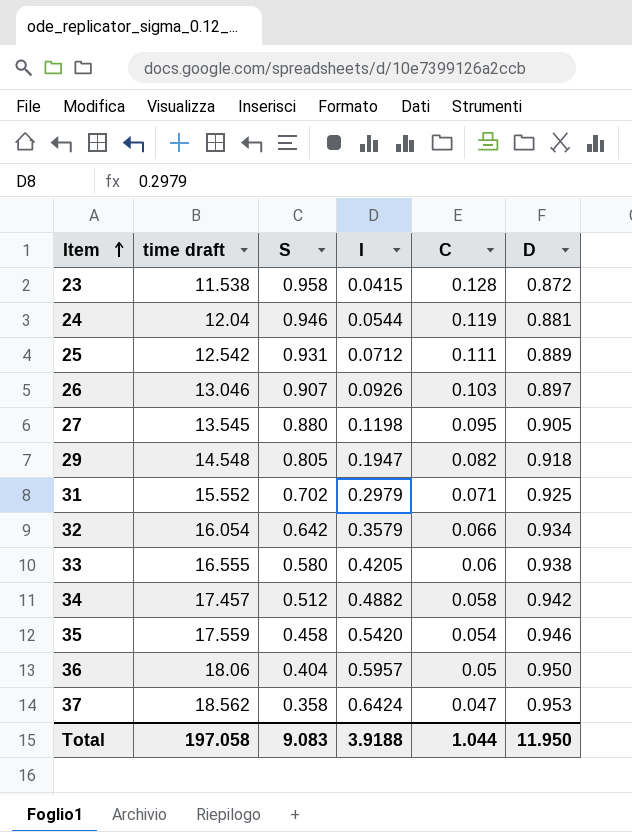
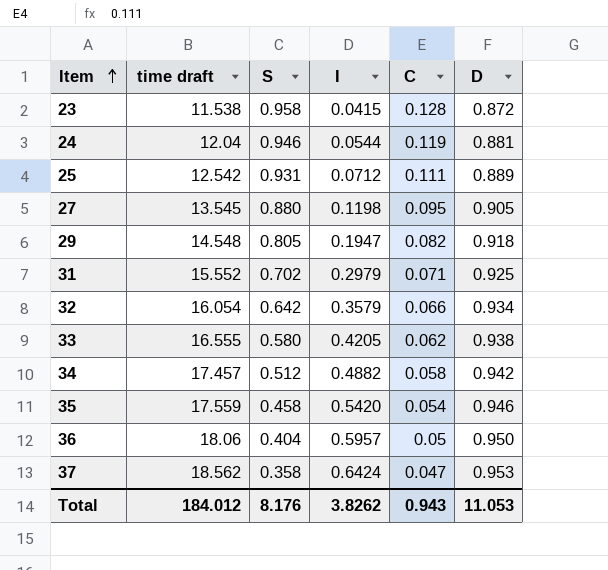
row 26: 13.046 | 0.907 | 0.0926 | 0.103 | 0.897 -> none
33 | C: 0.06 -> 0.062
Total | time draft: 197.058 -> 184.012
Total | S: 9.083 -> 8.176
Total | I: 3.9188 -> 3.8262
Total | C: 1.044 -> 0.943
Total | D: 11.950 -> 11.053

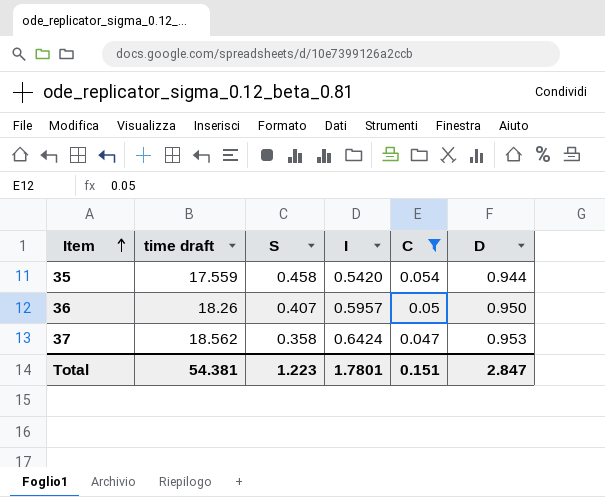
filter: none -> C <= 0.054
35 | D: 0.946 -> 0.944
36 | time draft: 18.06 -> 18.26
36 | S: 0.404 -> 0.407
Total | time draft: 184.012 -> 54.381
Total | S: 8.176 -> 1.223
Total | I: 3.8262 -> 1.7801
Total | C: 0.943 -> 0.151
Total | D: 11.053 -> 2.847

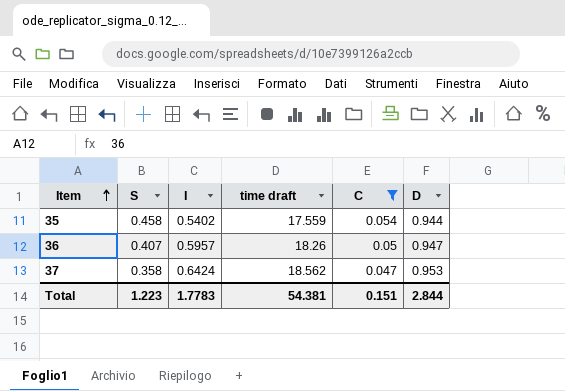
column time draft | position: 2 -> 4
35 | I: 0.5420 -> 0.5402
36 | D: 0.950 -> 0.947
Total | I: 1.7801 -> 1.7783
Total | D: 2.847 -> 2.844

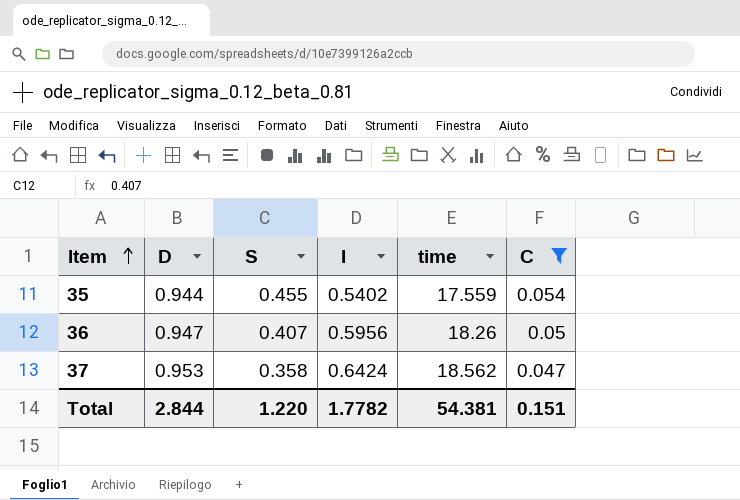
column D | position: 6 -> 2
column name: time draft -> time
35 | S: 0.458 -> 0.455
36 | I: 0.5957 -> 0.5956
Total | S: 1.223 -> 1.220
Total | I: 1.7783 -> 1.7782

